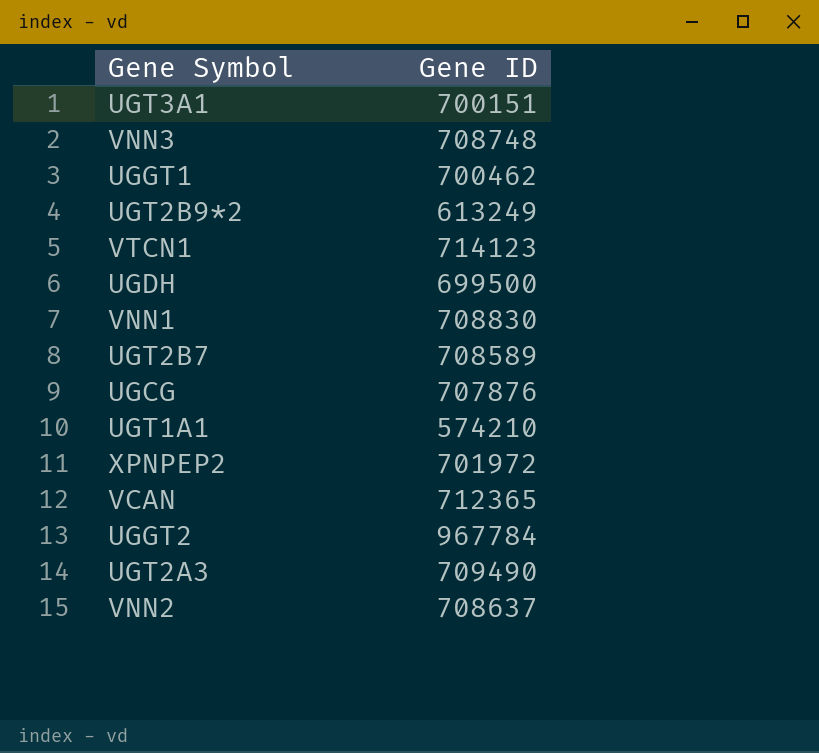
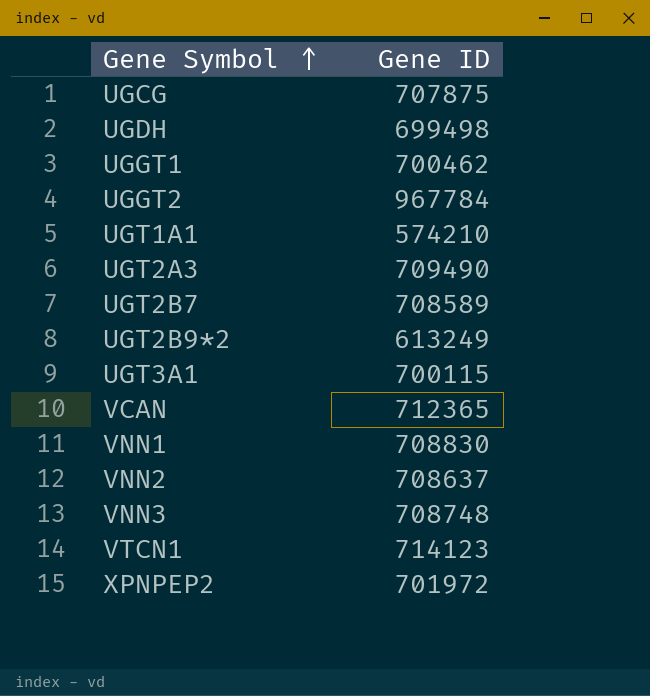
row order: none -> Gene Symbol ascending
UGCG | Gene ID: 707876 -> 707875
UGDH | Gene ID: 699500 -> 699498
UGT3A1 | Gene ID: 700151 -> 700115

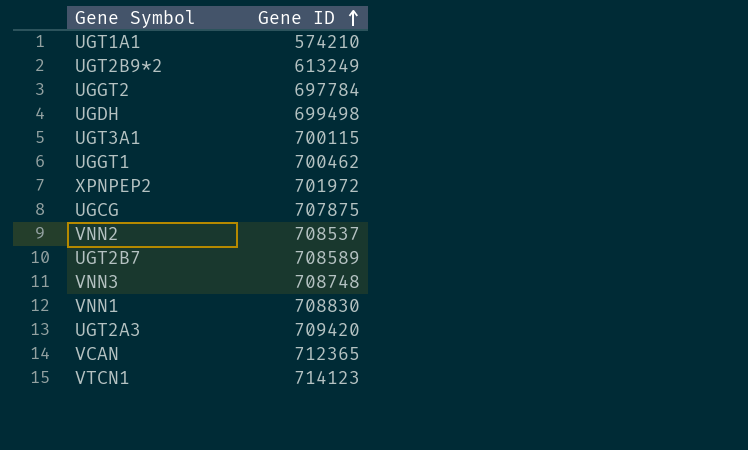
row order: Gene Symbol ascending -> Gene ID ascending
UGGT2 | Gene ID: 967784 -> 697784
VNN2 | Gene ID: 708637 -> 708537
UGT2A3 | Gene ID: 709490 -> 709420

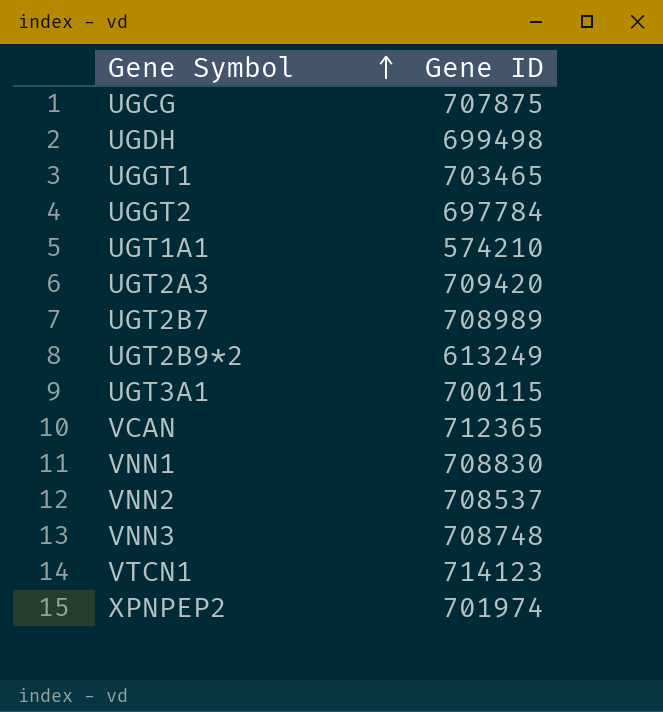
row order: Gene ID ascending -> Gene Symbol ascending
UGGT1 | Gene ID: 700462 -> 703465
UGT2B7 | Gene ID: 708589 -> 708989
XPNPEP2 | Gene ID: 701972 -> 701974

